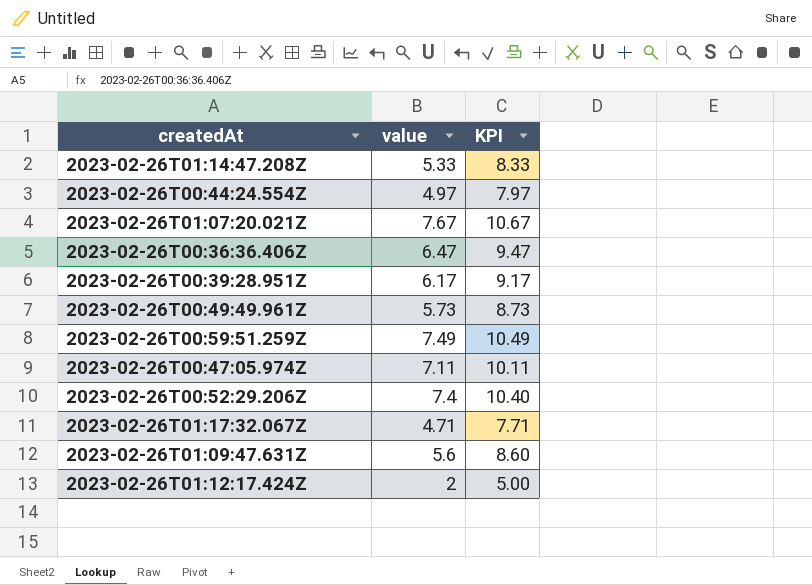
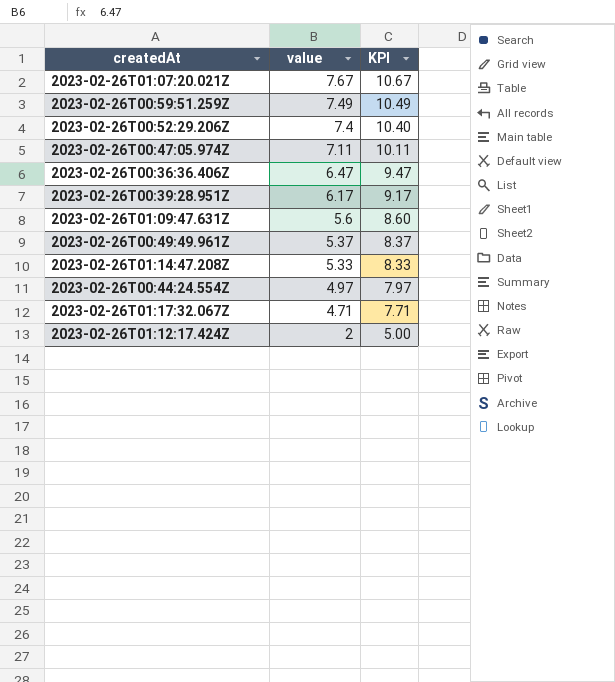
row order: none -> value descending
2023-02-26T00:49:49.961Z | value: 5.73 -> 5.37
2023-02-26T00:49:49.961Z | KPI: 8.73 -> 8.37

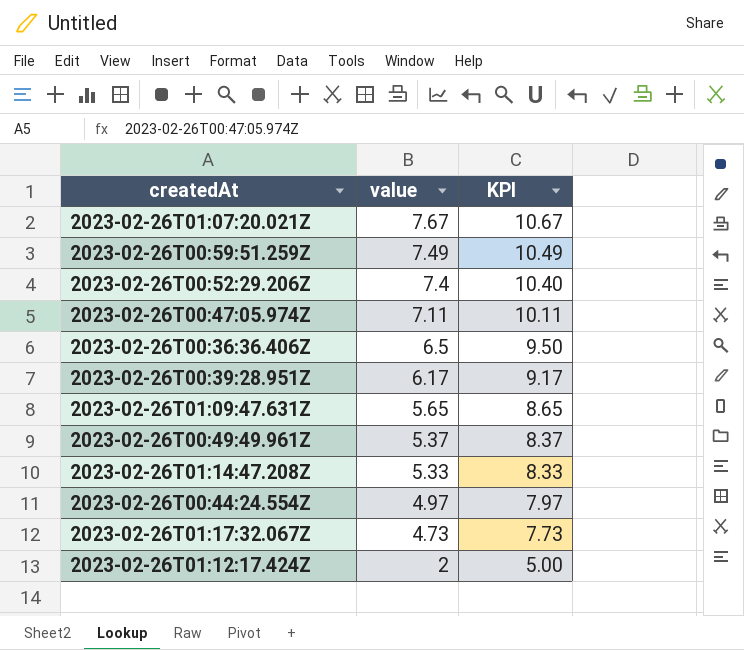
2023-02-26T00:36:36.406Z | value: 6.47 -> 6.5
2023-02-26T00:36:36.406Z | KPI: 9.47 -> 9.50
2023-02-26T01:09:47.631Z | value: 5.6 -> 5.65
2023-02-26T01:09:47.631Z | KPI: 8.60 -> 8.65
2023-02-26T01:17:32.067Z | value: 4.71 -> 4.73
2023-02-26T01:17:32.067Z | KPI: 7.71 -> 7.73

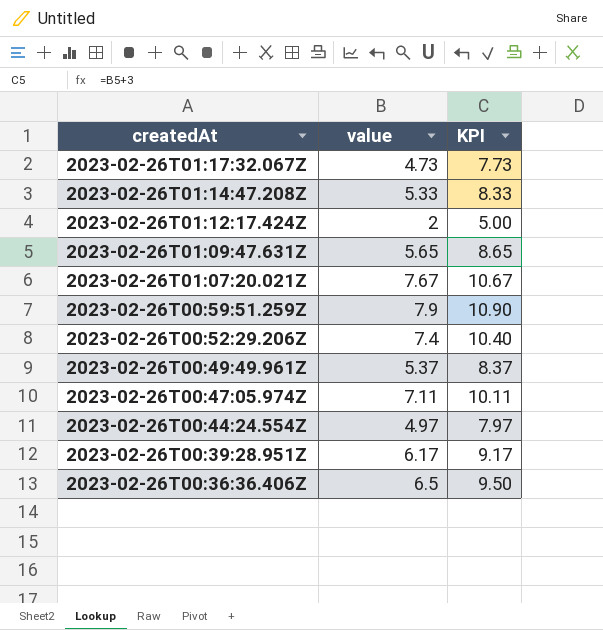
row order: value descending -> createdAt descending
2023-02-26T00:59:51.259Z | value: 7.49 -> 7.9
2023-02-26T00:59:51.259Z | KPI: 10.49 -> 10.90

